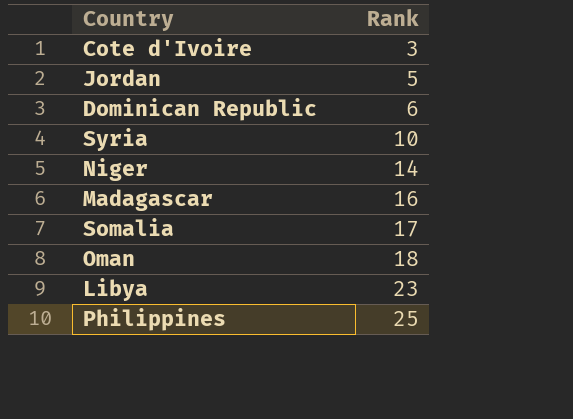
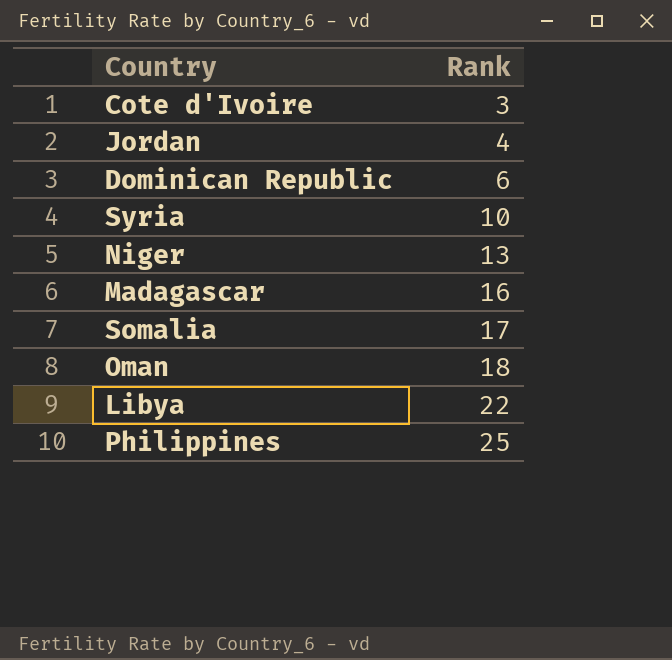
Jordan | Rank: 5 -> 4
Niger | Rank: 14 -> 13
Libya | Rank: 23 -> 22

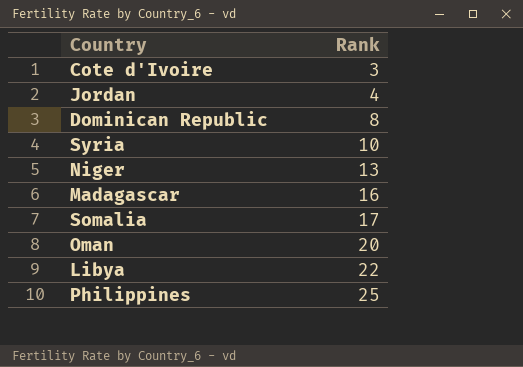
Dominican Republic | Rank: 6 -> 8
Oman | Rank: 18 -> 20

